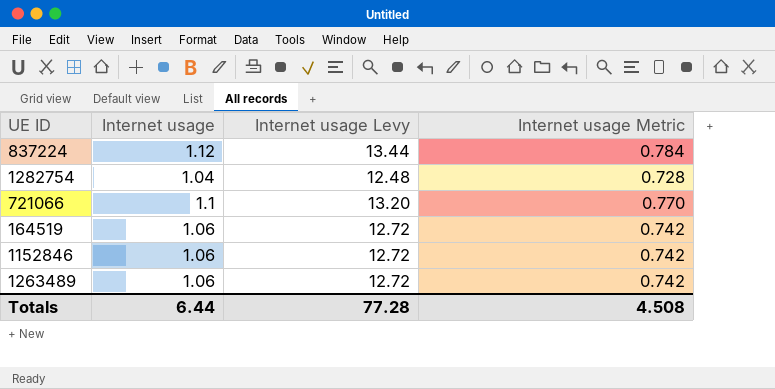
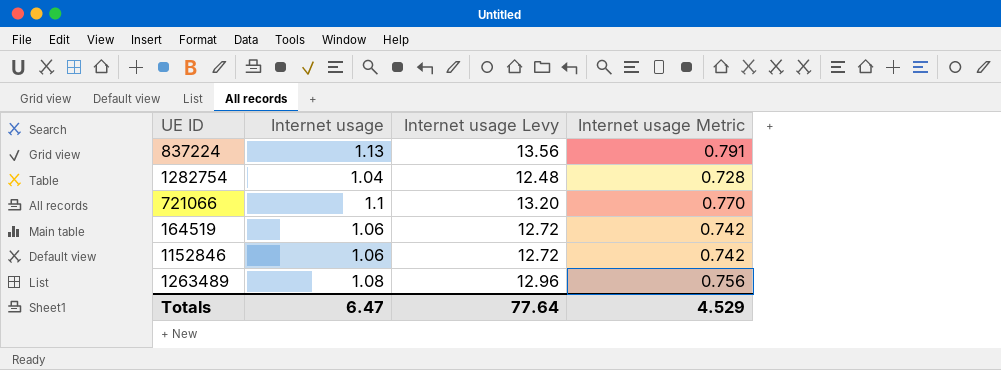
837224 | Internet usage: 1.12 -> 1.13
837224 | Internet usage Levy: 13.44 -> 13.56
837224 | Internet usage Metric: 0.784 -> 0.791
1263489 | Internet usage: 1.06 -> 1.08
1263489 | Internet usage Levy: 12.72 -> 12.96
1263489 | Internet usage Metric: 0.742 -> 0.756
Totals | Internet usage: 6.44 -> 6.47
Totals | Internet usage Levy: 77.28 -> 77.64
Totals | Internet usage Metric: 4.508 -> 4.529

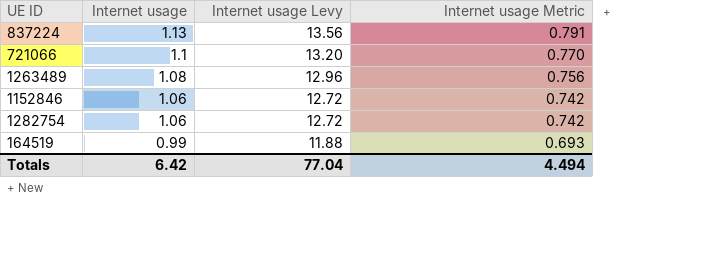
row order: none -> Internet usage descending
1282754 | Internet usage: 1.04 -> 1.06
1282754 | Internet usage Levy: 12.48 -> 12.72
1282754 | Internet usage Metric: 0.728 -> 0.742
164519 | Internet usage: 1.06 -> 0.99
164519 | Internet usage Levy: 12.72 -> 11.88
164519 | Internet usage Metric: 0.742 -> 0.693
Totals | Internet usage: 6.47 -> 6.42
Totals | Internet usage Levy: 77.64 -> 77.04
Totals | Internet usage Metric: 4.529 -> 4.494

